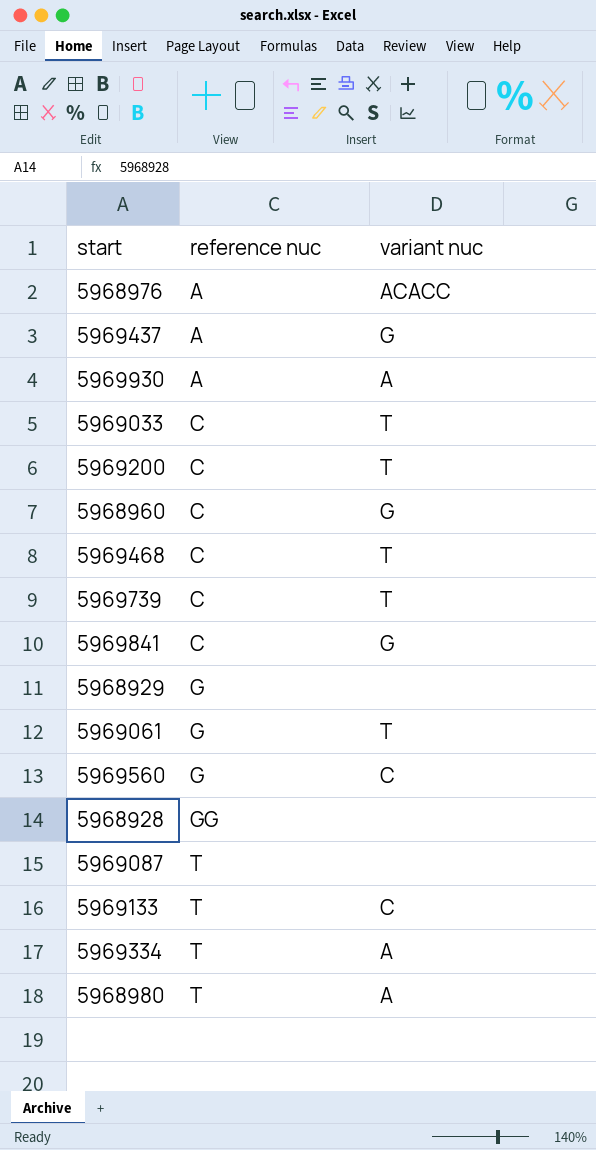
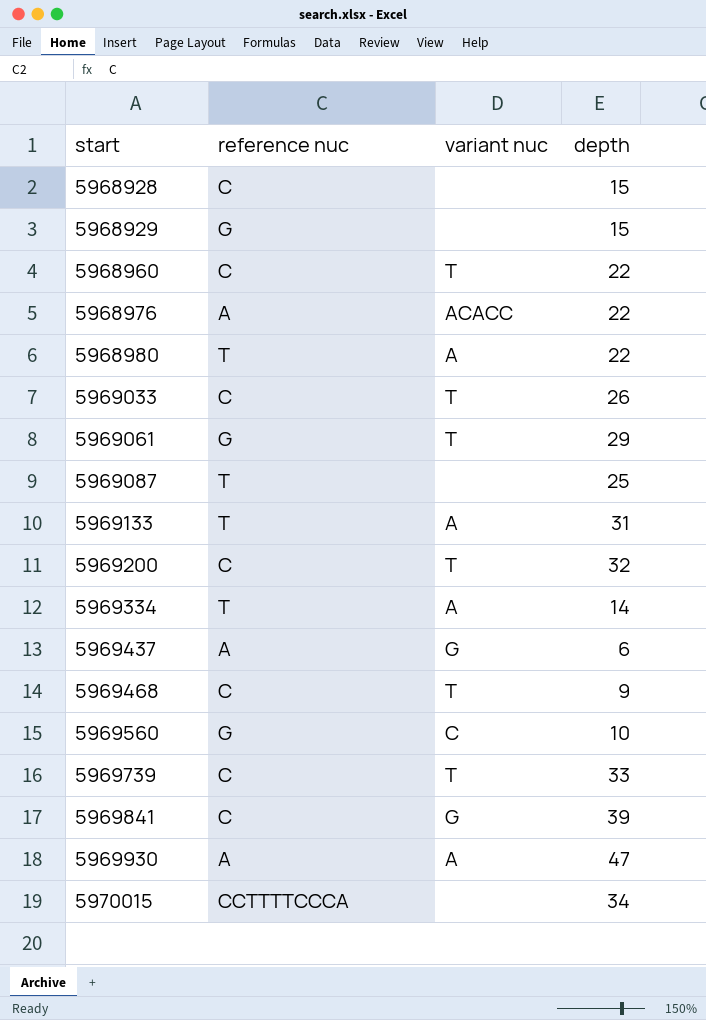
row order: reference nuc ascending -> start ascending
column depth | position: none -> 4
5968928 | reference nuc: GG -> C
5968960 | variant nuc: G -> T
5969133 | variant nuc: C -> A
row 5970015: none -> CCTTTTCCCA | none | 34

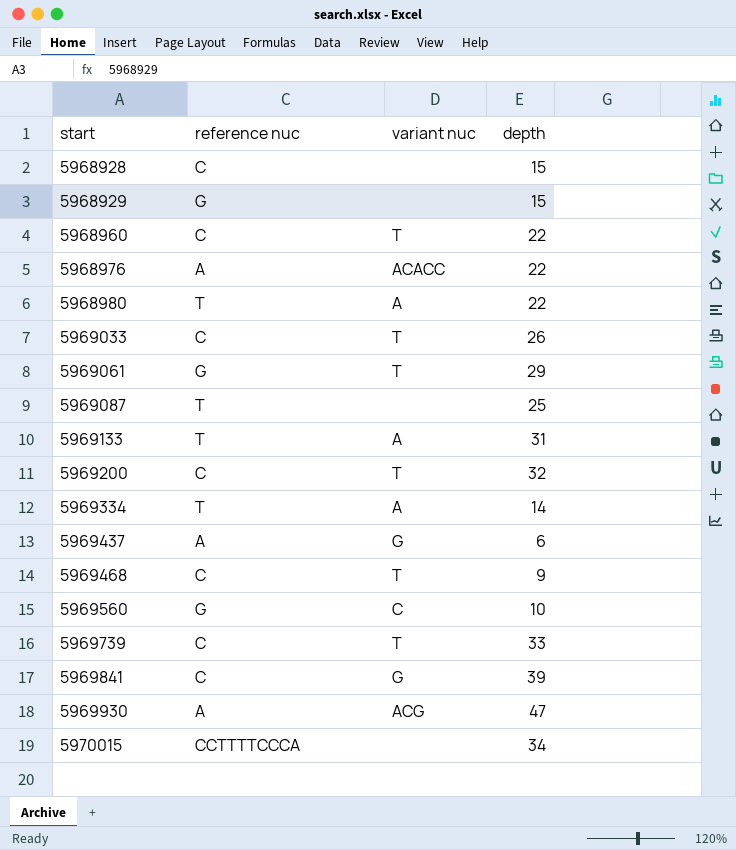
5969930 | variant nuc: A -> ACG

